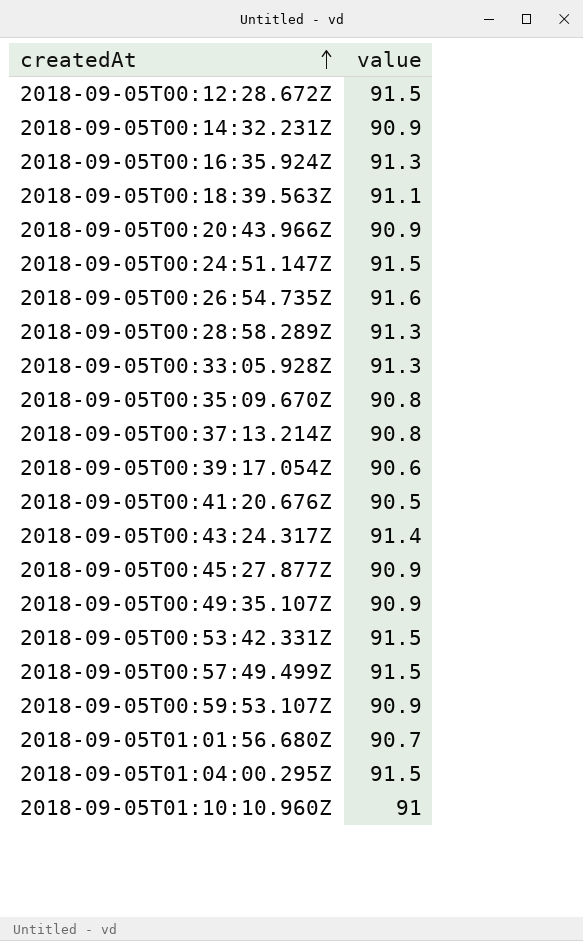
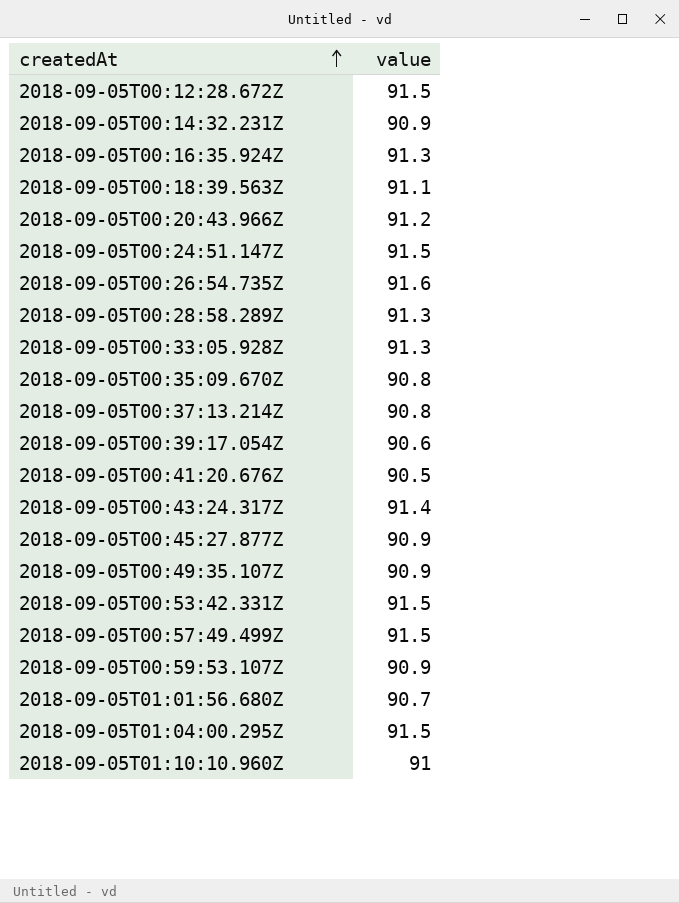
2018-09-05T00:20:43.966Z | value: 90.9 -> 91.2

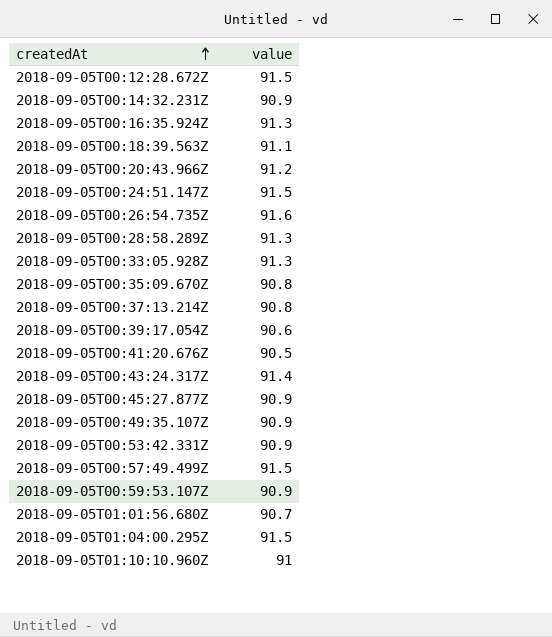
2018-09-05T00:53:42.331Z | value: 91.5 -> 90.9

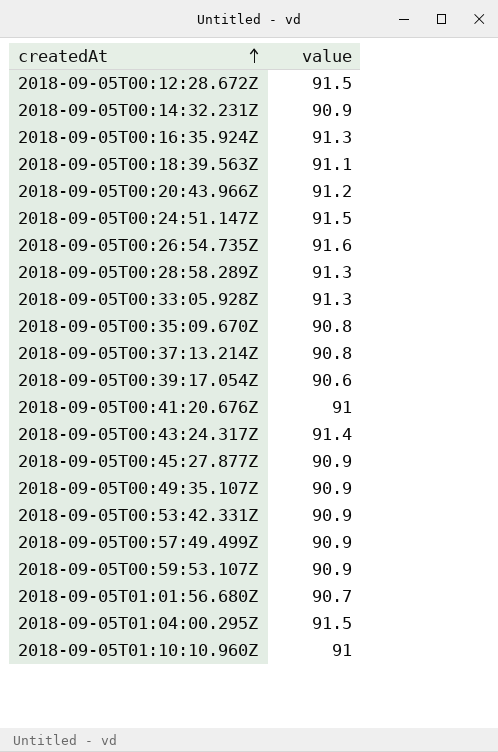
2018-09-05T00:41:20.676Z | value: 90.5 -> 91
2018-09-05T00:57:49.499Z | value: 91.5 -> 90.9

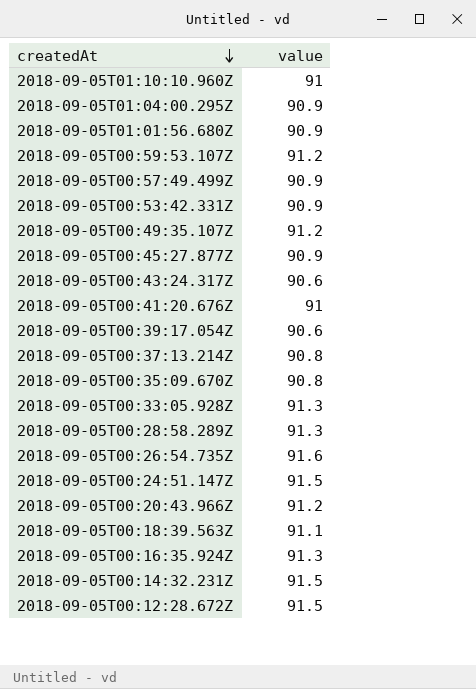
row order: createdAt ascending -> createdAt descending
2018-09-05T01:04:00.295Z | value: 91.5 -> 90.9
2018-09-05T01:01:56.680Z | value: 90.7 -> 90.9
2018-09-05T00:59:53.107Z | value: 90.9 -> 91.2
2018-09-05T00:49:35.107Z | value: 90.9 -> 91.2
2018-09-05T00:43:24.317Z | value: 91.4 -> 90.6
2018-09-05T00:14:32.231Z | value: 90.9 -> 91.5

